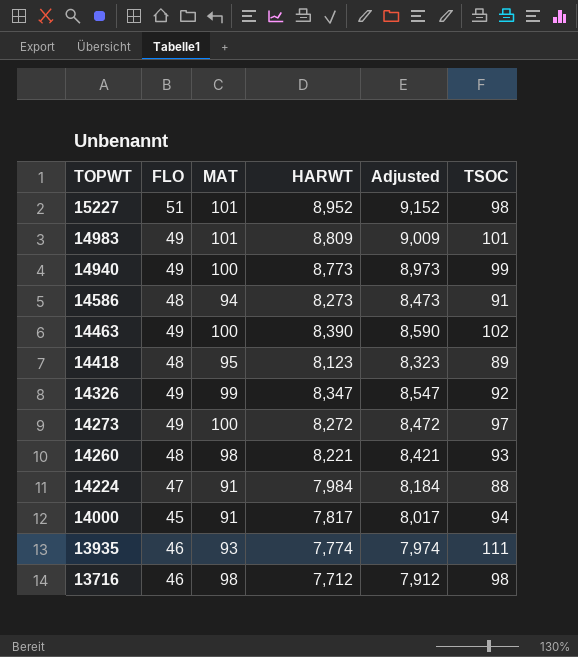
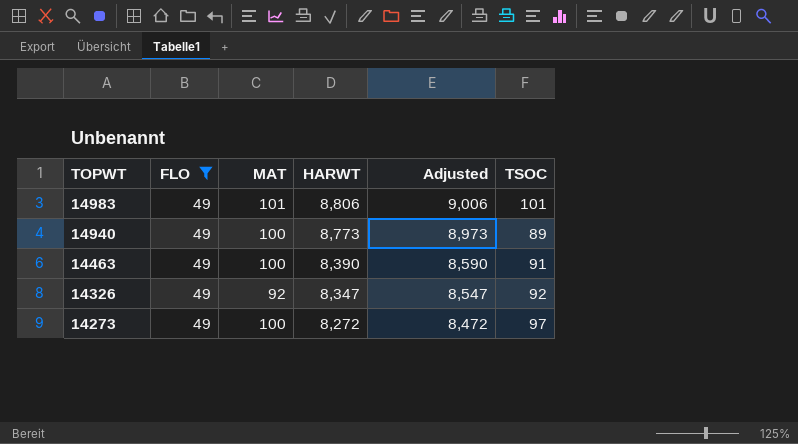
filter: none -> FLO = 49
14983 | HARWT: 8,809 -> 8,806
14983 | Adjusted: 9,009 -> 9,006
14940 | TSOC: 99 -> 89
14463 | TSOC: 102 -> 91
14326 | MAT: 99 -> 92

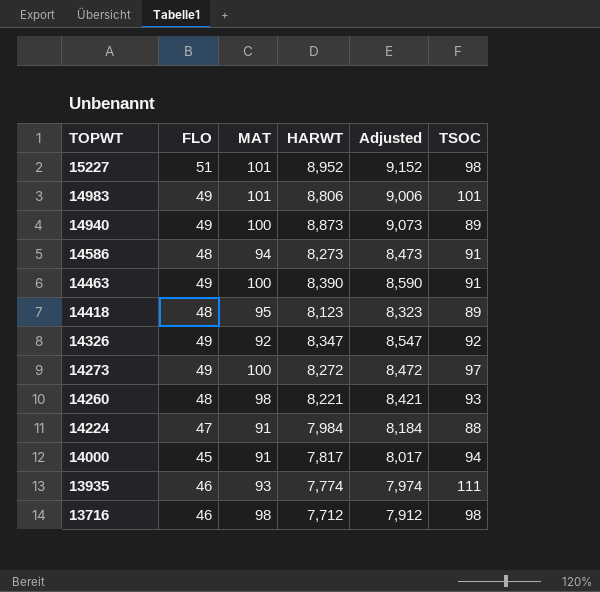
filter: FLO = 49 -> none
14940 | HARWT: 8,773 -> 8,873
14940 | Adjusted: 8,973 -> 9,073

